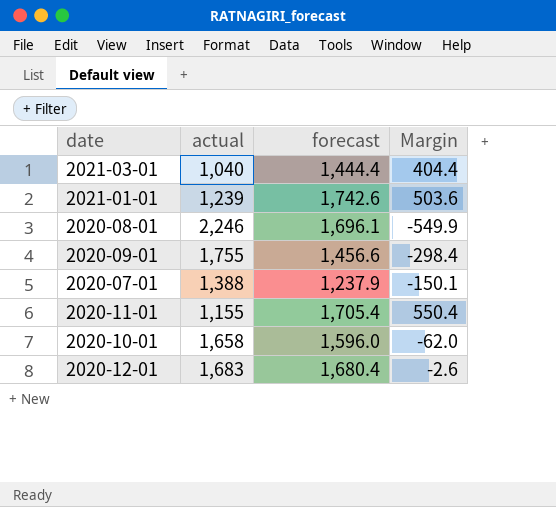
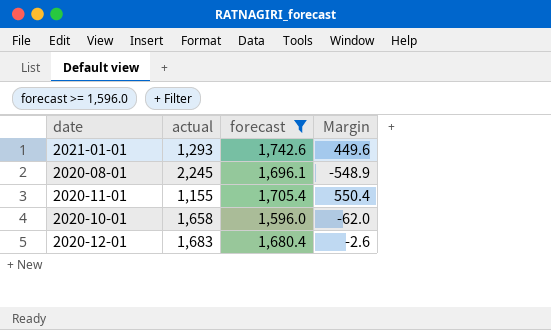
filter: none -> forecast >= 1,596.0
2021-01-01 | actual: 1,239 -> 1,293
2021-01-01 | Margin: 503.6 -> 449.6
2020-08-01 | actual: 2,246 -> 2,245
2020-08-01 | Margin: -549.9 -> -548.9

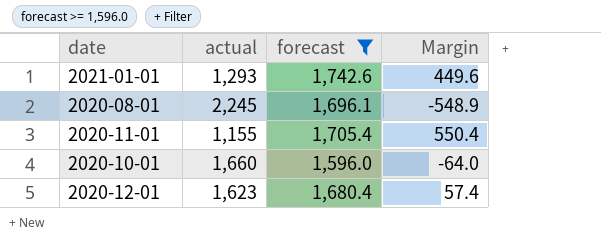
2020-10-01 | actual: 1,658 -> 1,660
2020-10-01 | Margin: -62.0 -> -64.0
2020-12-01 | actual: 1,683 -> 1,623
2020-12-01 | Margin: -2.6 -> 57.4

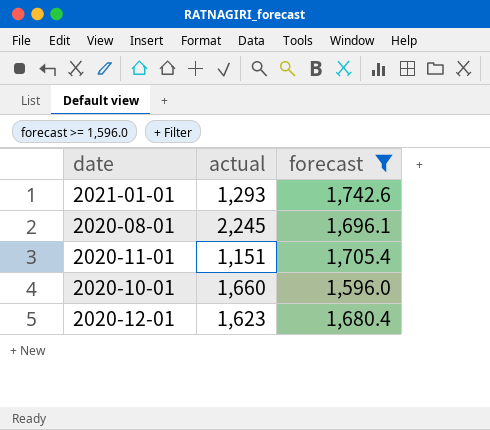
column Margin | formula: [forecast] - [actual] -> none
2020-11-01 | actual: 1,155 -> 1,151

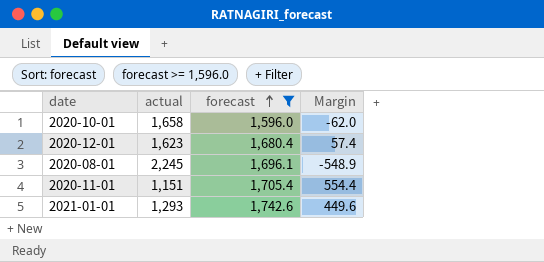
row order: none -> forecast ascending
column Margin | formula: none -> [forecast] - [actual]
2020-10-01 | actual: 1,660 -> 1,658

